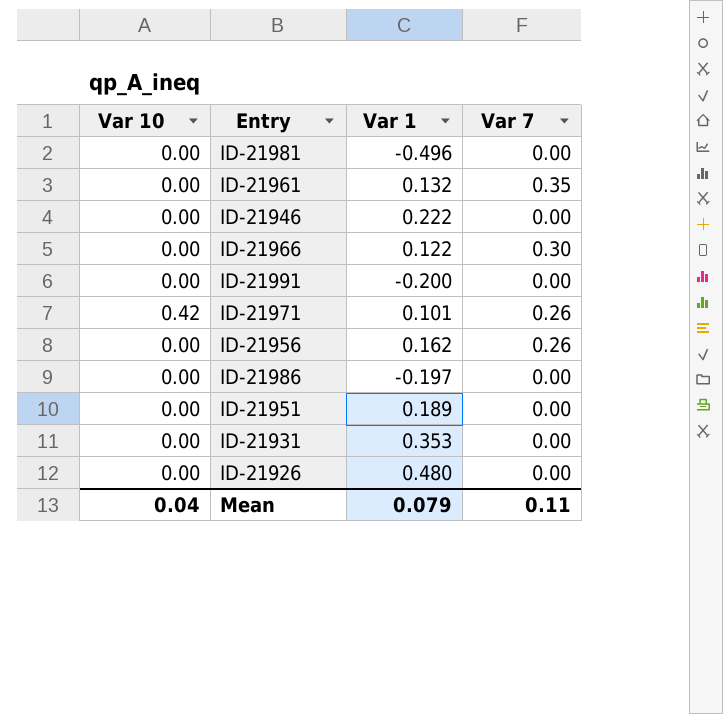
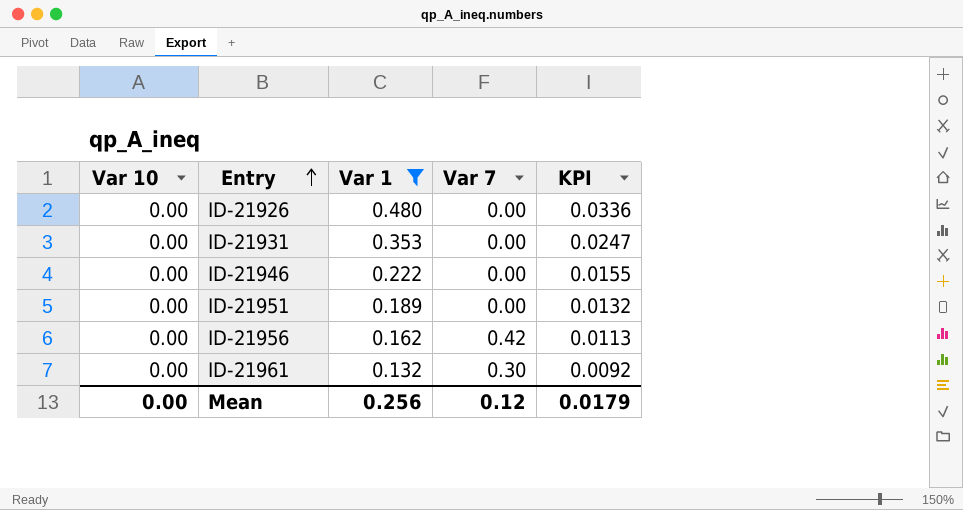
filter: none -> Var 1 >= 0.132
row order: none -> Entry ascending
column KPI | formula: none -> [Var 1] * 0.07
ID-21956 | Var 7: 0.26 -> 0.42
ID-21961 | Var 7: 0.35 -> 0.30
Mean | Var 10: 0.04 -> 0.00
Mean | Var 1: 0.079 -> 0.256
Mean | Var 7: 0.11 -> 0.12

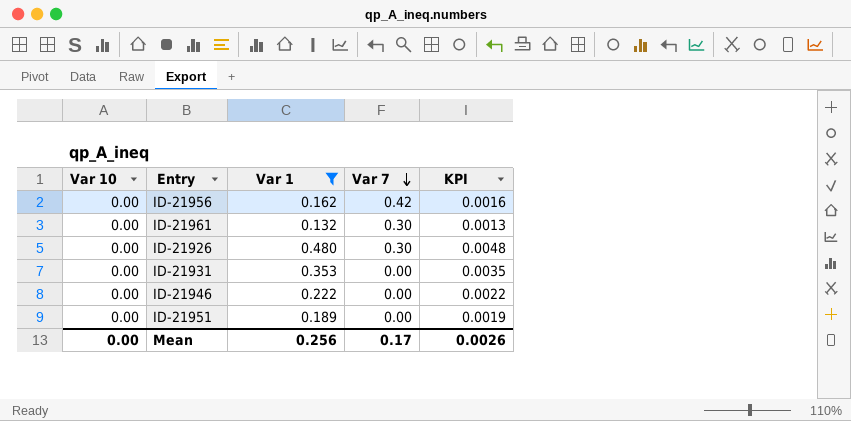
row order: Entry ascending -> Var 7 descending
column KPI | formula: [Var 1] * 0.07 -> [Var 1] * 0.01
ID-21926 | Var 7: 0.00 -> 0.30
Mean | Var 7: 0.12 -> 0.17
Mean | KPI: 0.0179 -> 0.0026

